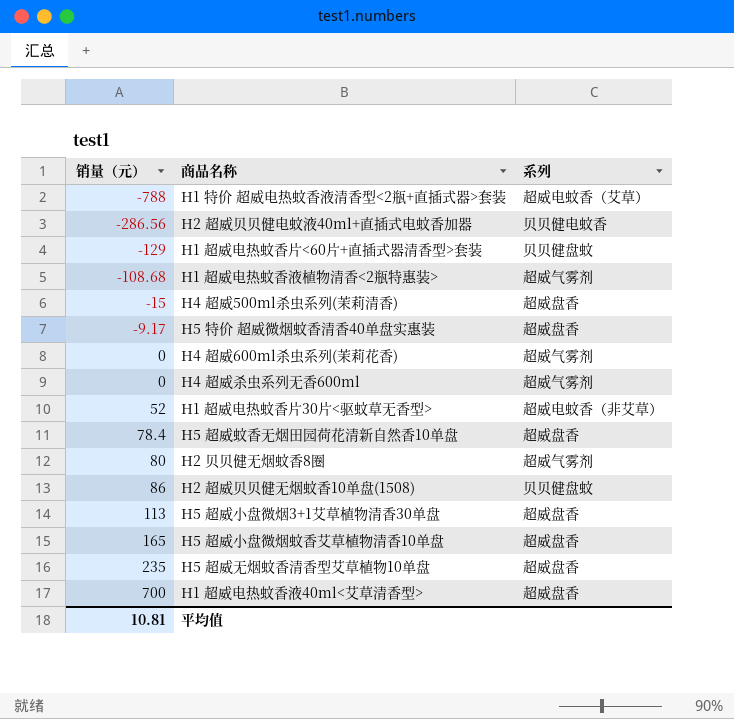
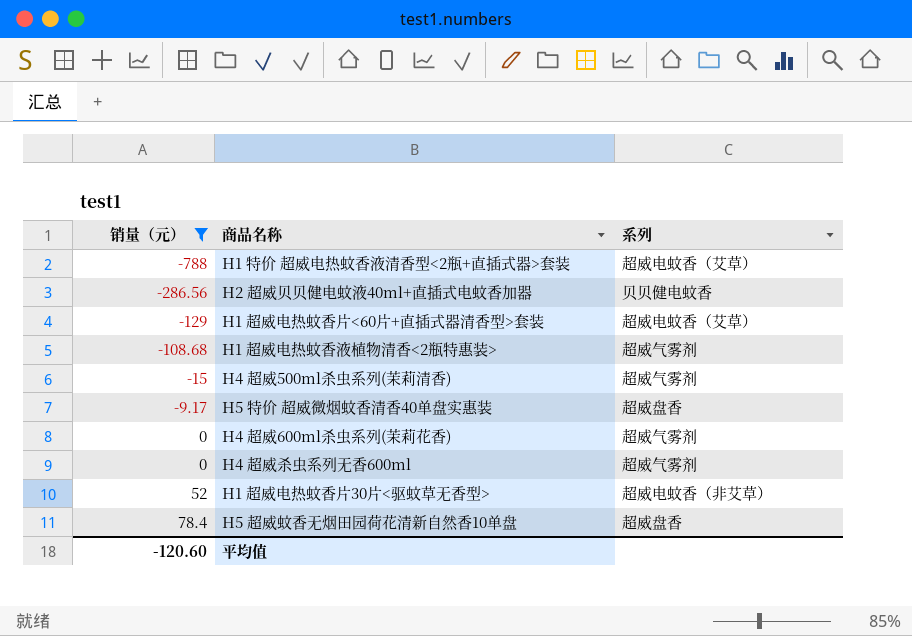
filter: none -> 销量（元） <= 78.4
H1 超威电热蚊香片<60片+直插式器清香型>套装 | 系列: 贝贝健盘蚊 -> 超威电蚊香（艾草）
H4 超威500ml杀虫系列(茉莉清香) | 系列: 超威盘香 -> 超威气雾剂
平均值 | 销量（元）: 10.81 -> -120.60

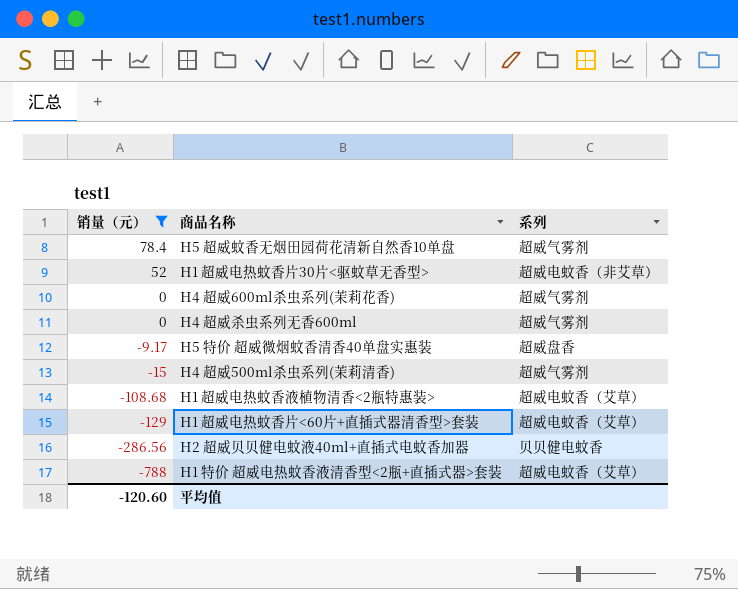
row order: 销量（元） ascending -> 销量（元） descending
H5 超威蚊香无烟田园荷花清新自然香10单盘 | 系列: 超威盘香 -> 超威气雾剂
H1 超威电热蚊香液植物清香<2瓶特惠装> | 系列: 超威气雾剂 -> 超威电蚊香（艾草）

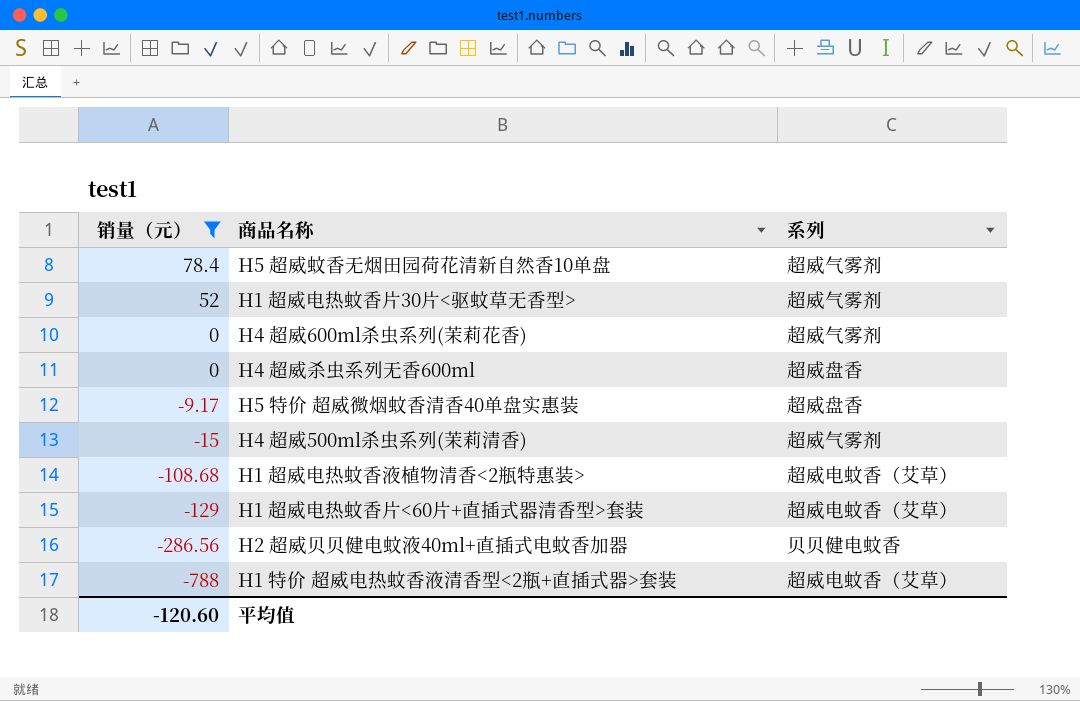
H1 超威电热蚊香片30片<驱蚊草无香型> | 系列: 超威电蚊香（非艾草） -> 超威气雾剂
H4 超威杀虫系列无香600ml | 系列: 超威气雾剂 -> 超威盘香

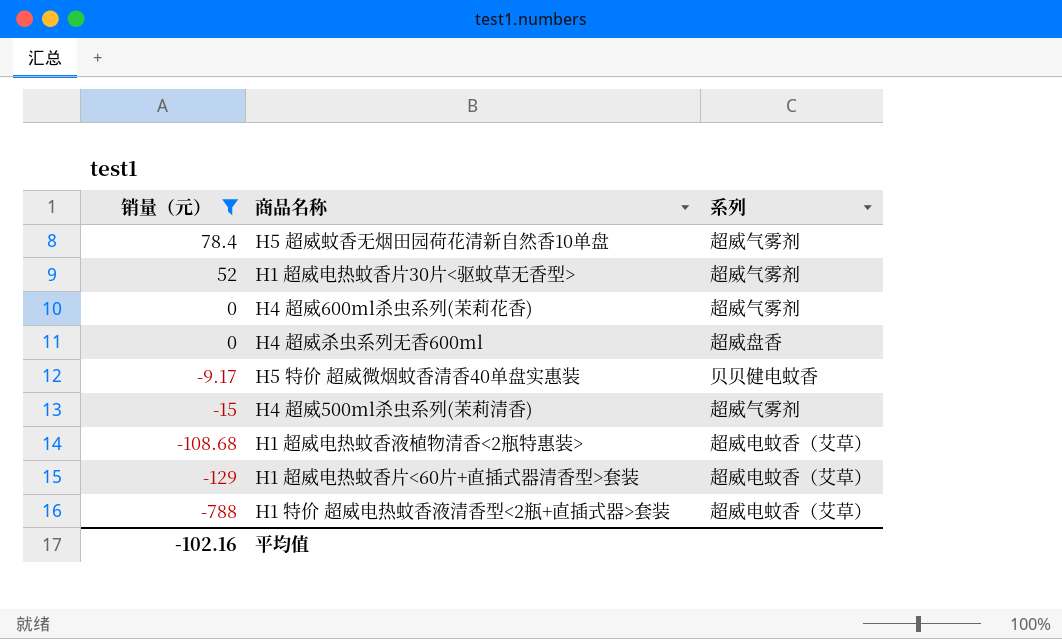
row H2 超威贝贝健电蚊液40ml+直插式电蚊香加器: -286.56 | 贝贝健电蚊香 -> none
H5 特价 超威微烟蚊香清香40单盘实惠装 | 系列: 超威盘香 -> 贝贝健电蚊香
平均值 | 销量（元）: -120.60 -> -102.16

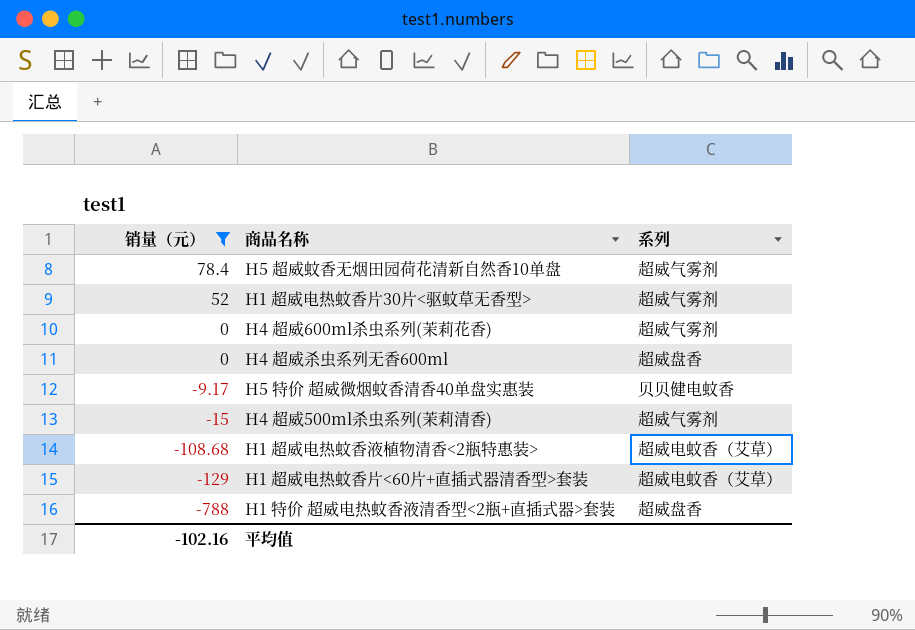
H1 特价 超威电热蚊香液清香型<2瓶+直插式器>套装 | 系列: 超威电蚊香（艾草） -> 超威盘香

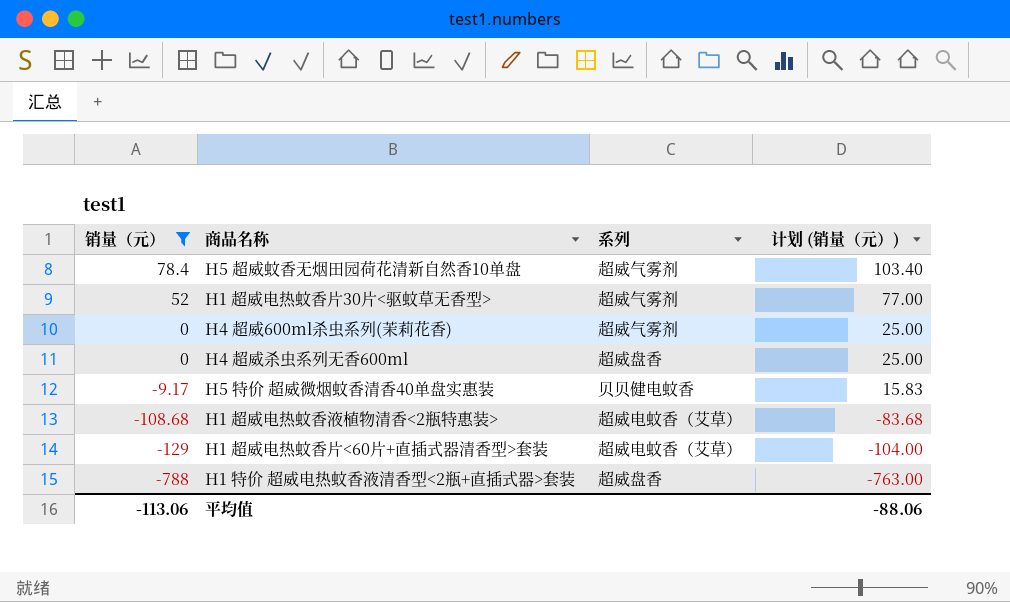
column 计划 (销量（元）) | formula: none -> [销量（元）] + 25
row H4 超威500ml杀虫系列(茉莉清香): -15 | 超威气雾剂 -> none
平均值 | 销量（元）: -102.16 -> -113.06

